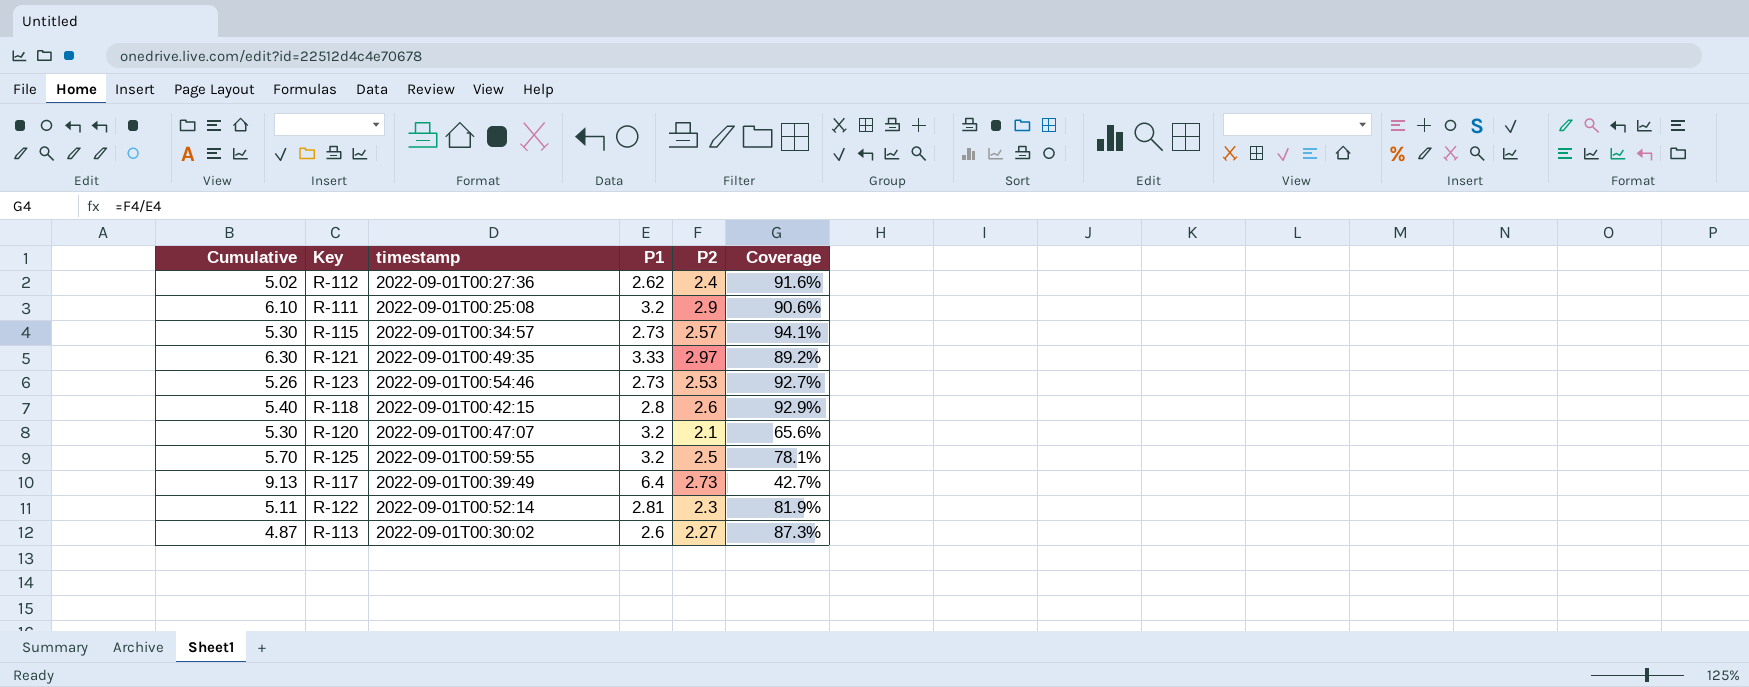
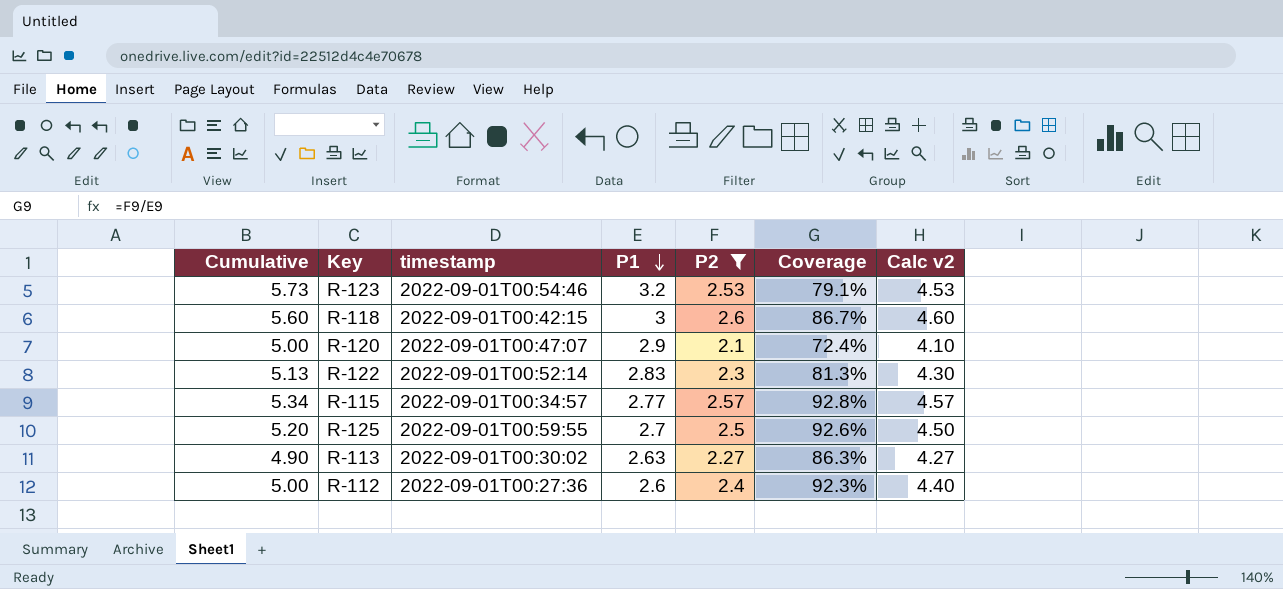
filter: none -> P2 <= 2.6
row order: none -> P1 descending
column Calc v2 | formula: none -> [P2] + 2
R-123 | Cumulative: 5.26 -> 5.73
R-123 | P1: 2.73 -> 3.2
R-123 | Coverage: 92.7% -> 79.1%
R-118 | Cumulative: 5.40 -> 5.60
R-118 | P1: 2.8 -> 3
R-118 | Coverage: 92.9% -> 86.7%
R-120 | Cumulative: 5.30 -> 5.00
R-120 | P1: 3.2 -> 2.9
R-120 | Coverage: 65.6% -> 72.4%
R-122 | Cumulative: 5.11 -> 5.13
R-122 | P1: 2.81 -> 2.83
R-122 | Coverage: 81.9% -> 81.3%
R-115 | Cumulative: 5.30 -> 5.34
R-115 | P1: 2.73 -> 2.77
R-115 | Coverage: 94.1% -> 92.8%
R-125 | Cumulative: 5.70 -> 5.20
R-125 | P1: 3.2 -> 2.7
R-125 | Coverage: 78.1% -> 92.6%
R-113 | Cumulative: 4.87 -> 4.90
R-113 | P1: 2.6 -> 2.63
R-113 | Coverage: 87.3% -> 86.3%
R-112 | Cumulative: 5.02 -> 5.00
R-112 | P1: 2.62 -> 2.6
R-112 | Coverage: 91.6% -> 92.3%

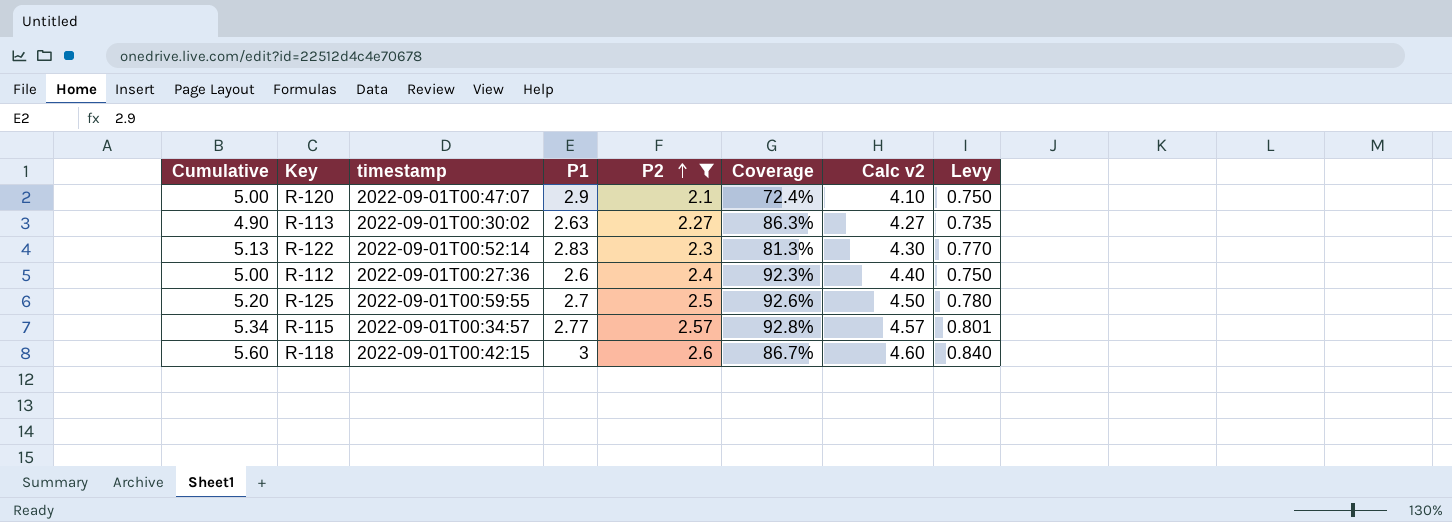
row order: P1 descending -> P2 ascending
column Levy | formula: none -> [Cumulative] * 0.15
row R-123: 5.73 | 2022-09-01T00:54:46 | 3.2 | 2.53 | 79.1% | 4.53 -> none

